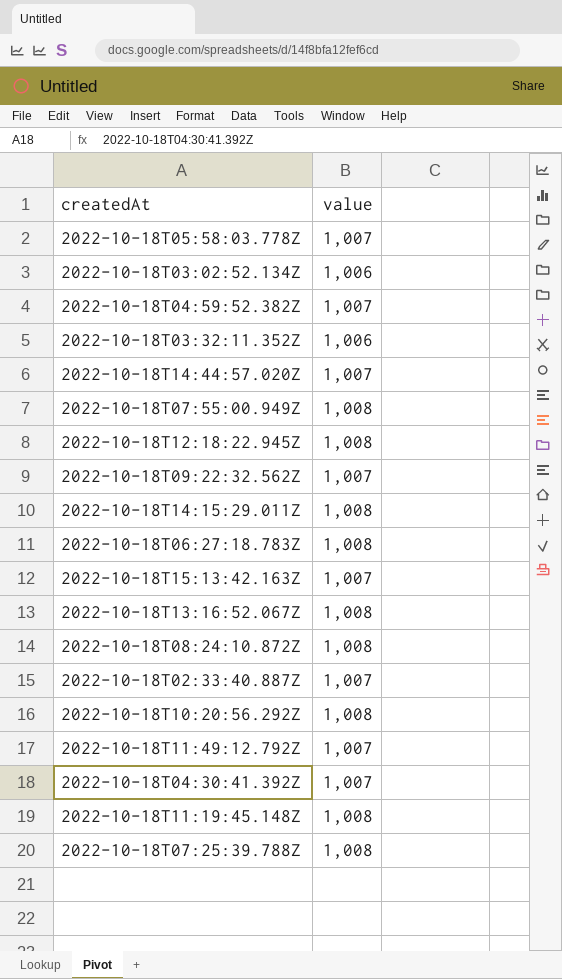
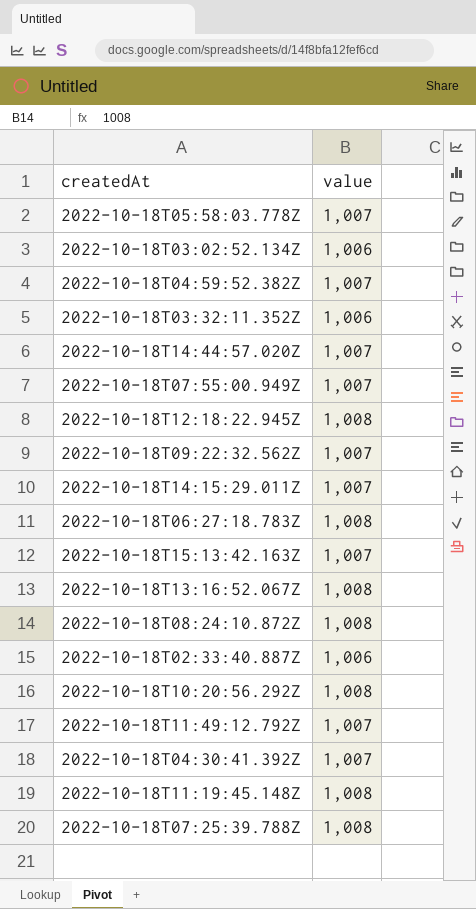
2022-10-18T07:55:00.949Z | value: 1,008 -> 1,007
2022-10-18T14:15:29.011Z | value: 1,008 -> 1,007
2022-10-18T02:33:40.887Z | value: 1,007 -> 1,006

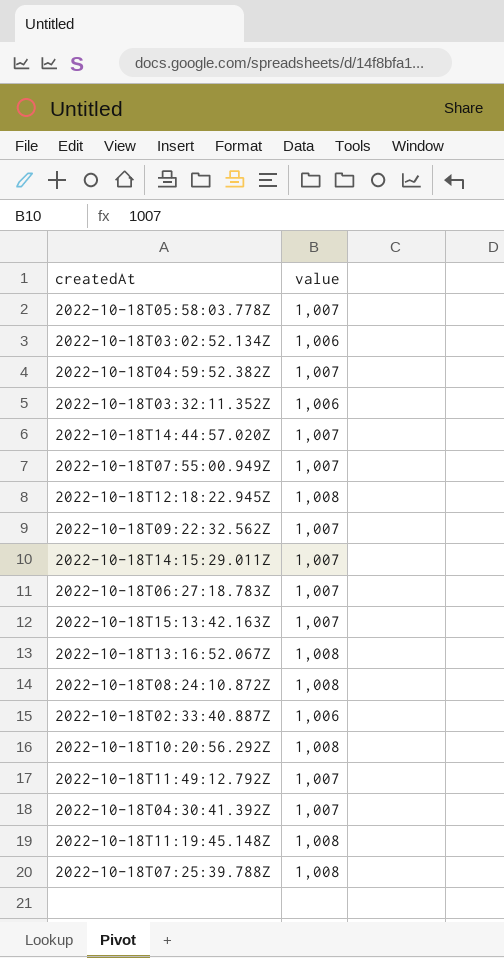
2022-10-18T06:27:18.783Z | value: 1,008 -> 1,007

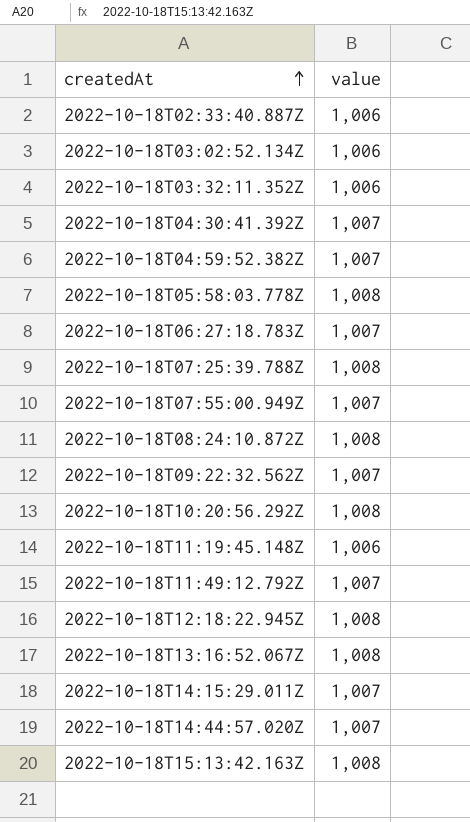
row order: none -> createdAt ascending
2022-10-18T05:58:03.778Z | value: 1,007 -> 1,008
2022-10-18T11:19:45.148Z | value: 1,008 -> 1,006
2022-10-18T15:13:42.163Z | value: 1,007 -> 1,008

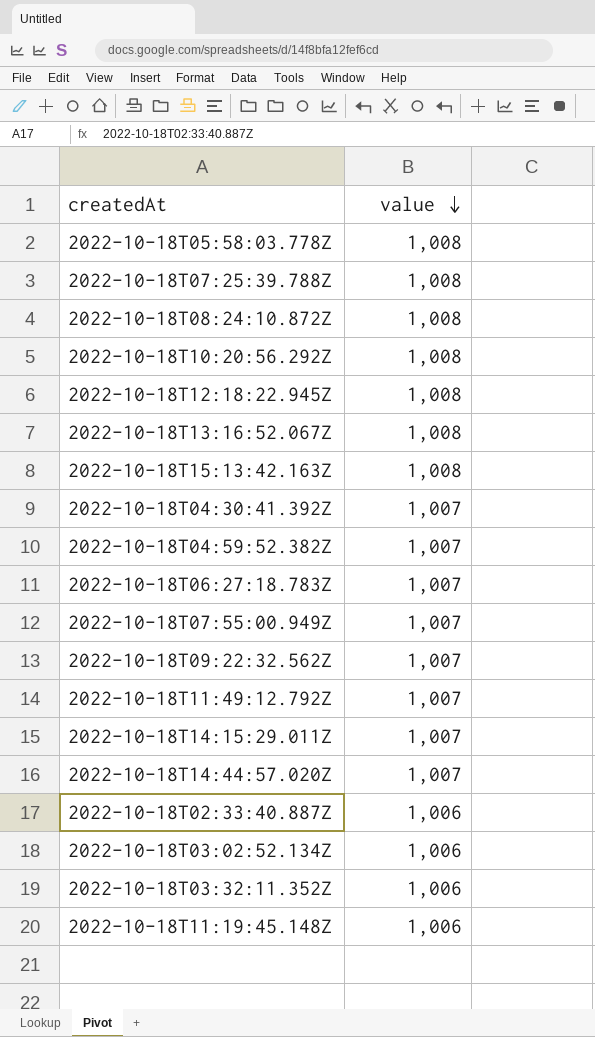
row order: createdAt ascending -> value descending

